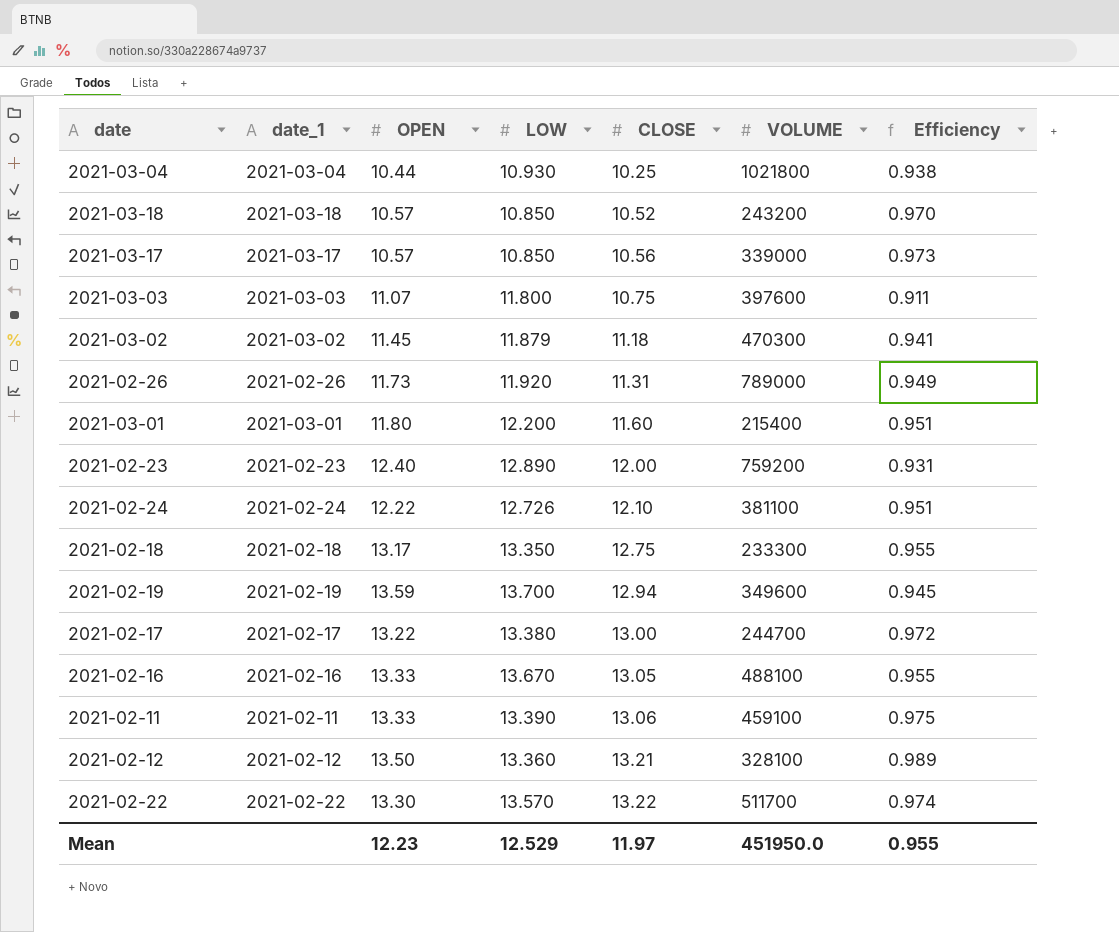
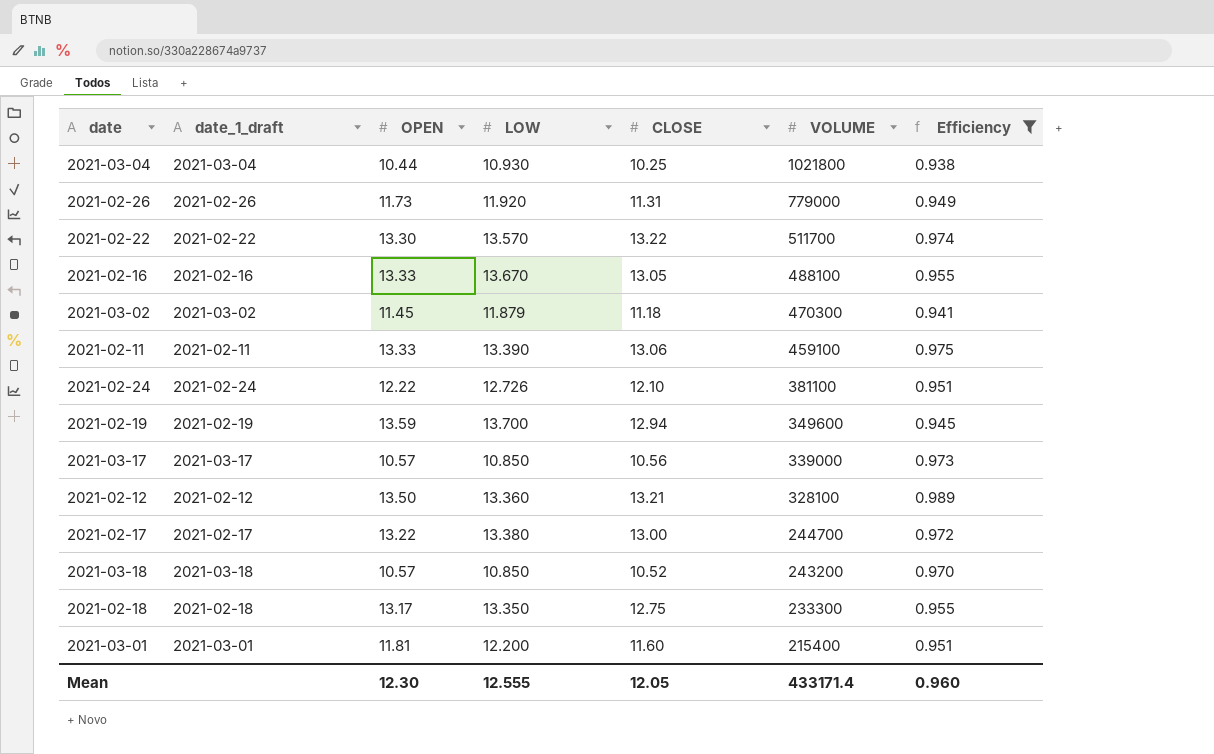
filter: none -> Efficiency >= 0.938
row order: CLOSE ascending -> VOLUME descending
column name: date_1 -> date_1_draft
2021-02-26 | VOLUME: 789000 -> 779000
2021-03-01 | OPEN: 11.80 -> 11.81
Mean | OPEN: 12.23 -> 12.30
Mean | LOW: 12.529 -> 12.555
Mean | CLOSE: 11.97 -> 12.05
Mean | VOLUME: 451950.0 -> 433171.4
Mean | Efficiency: 0.955 -> 0.960

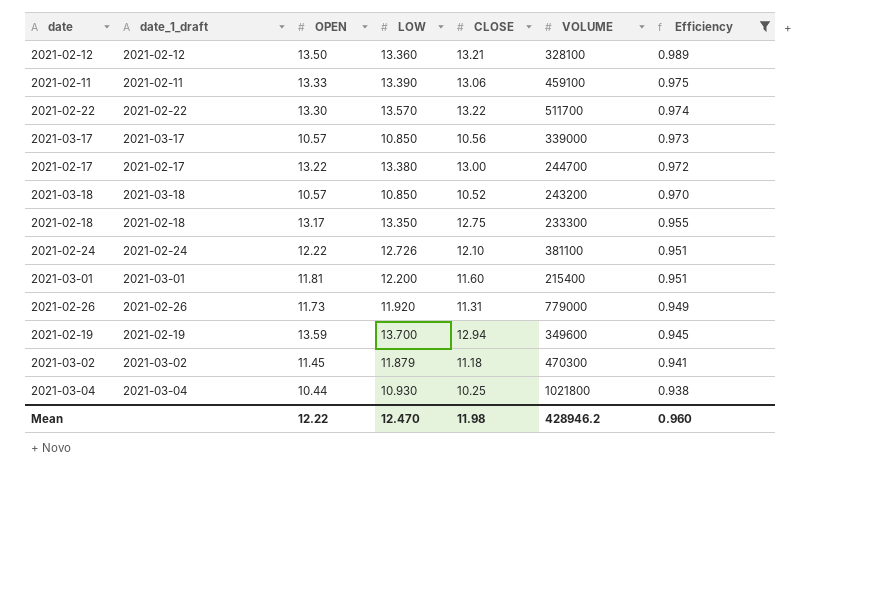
row order: VOLUME descending -> Efficiency descending
row 2021-02-16: 2021-02-16 | 13.33 | 13.670 | 13.05 | 488100 | 0.955 -> none
Mean | OPEN: 12.30 -> 12.22
Mean | LOW: 12.555 -> 12.470
Mean | CLOSE: 12.05 -> 11.98
Mean | VOLUME: 433171.4 -> 428946.2

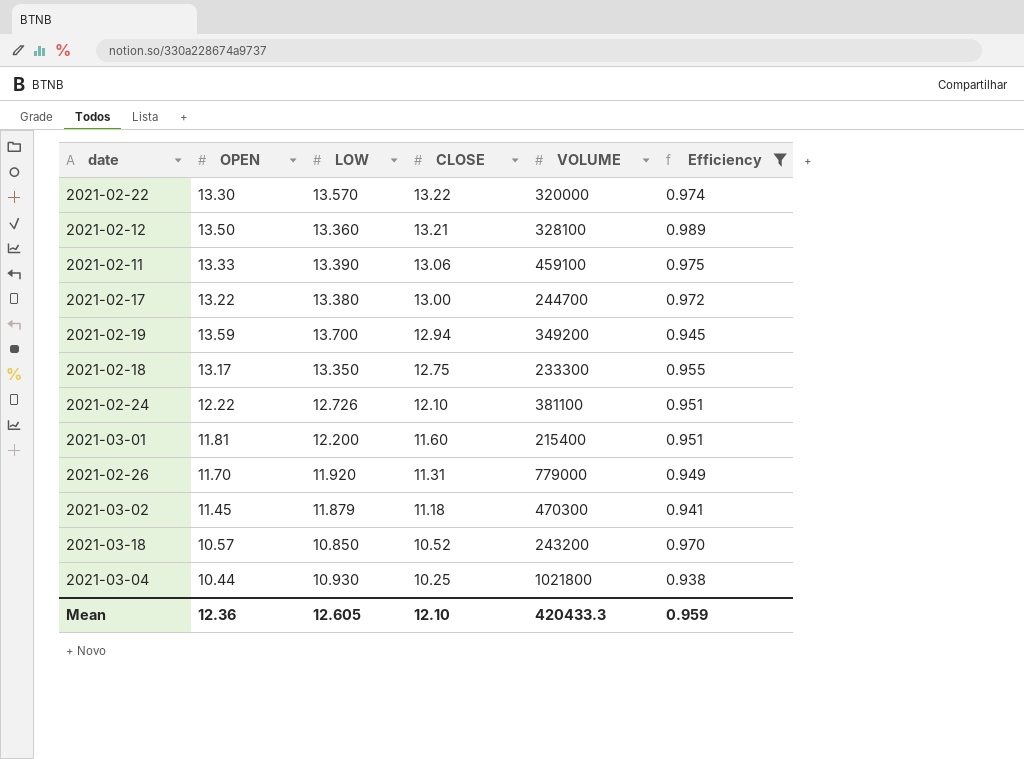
row order: Efficiency descending -> CLOSE descending
column date_1_draft | position: 2 -> none
row 2021-03-17: 2021-03-17 | 10.57 | 10.850 | 10.56 | 339000 | 0.973 -> none
2021-02-22 | VOLUME: 511700 -> 320000
2021-02-19 | VOLUME: 349600 -> 349200
2021-02-26 | OPEN: 11.73 -> 11.70
Mean | OPEN: 12.22 -> 12.36
Mean | LOW: 12.470 -> 12.605
Mean | CLOSE: 11.98 -> 12.10
Mean | VOLUME: 428946.2 -> 420433.3
Mean | Efficiency: 0.960 -> 0.959

